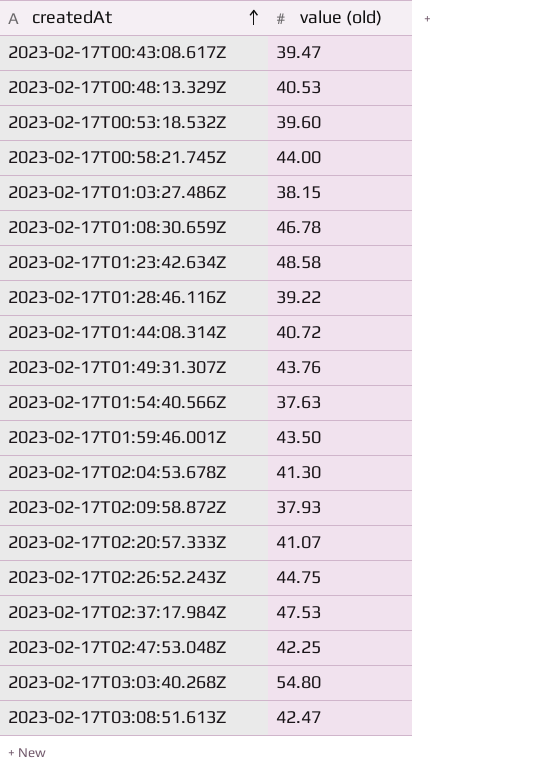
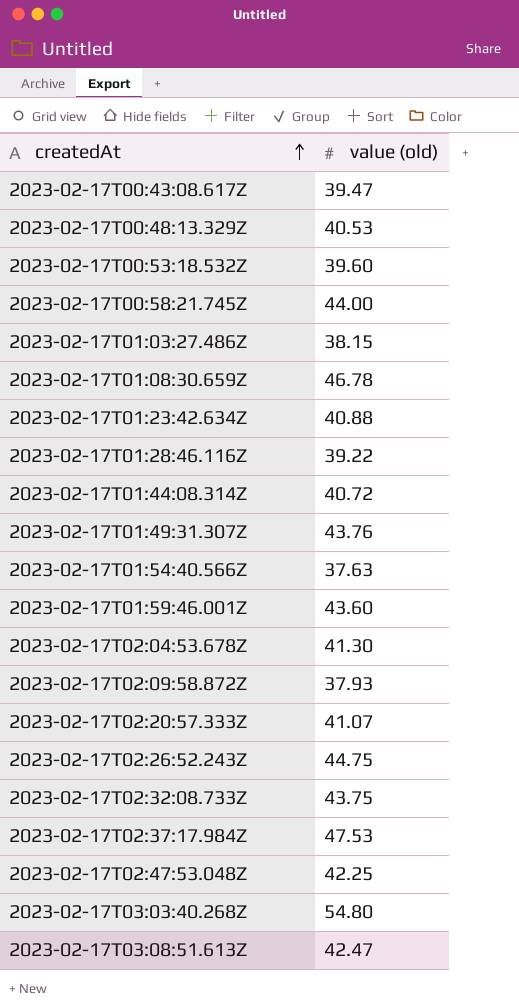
2023-02-17T01:23:42.634Z | value (old): 48.58 -> 40.88
2023-02-17T01:59:46.001Z | value (old): 43.50 -> 43.60
row 2023-02-17T02:32:08.733Z: none -> 43.75

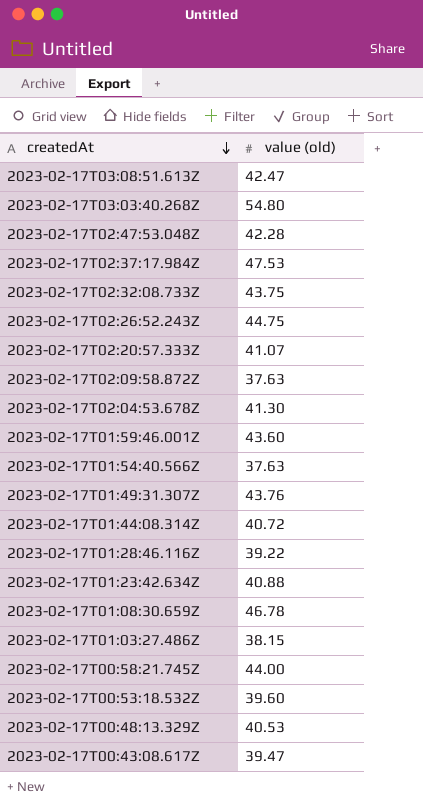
row order: createdAt ascending -> createdAt descending
2023-02-17T02:47:53.048Z | value (old): 42.25 -> 42.28
2023-02-17T02:09:58.872Z | value (old): 37.93 -> 37.63

